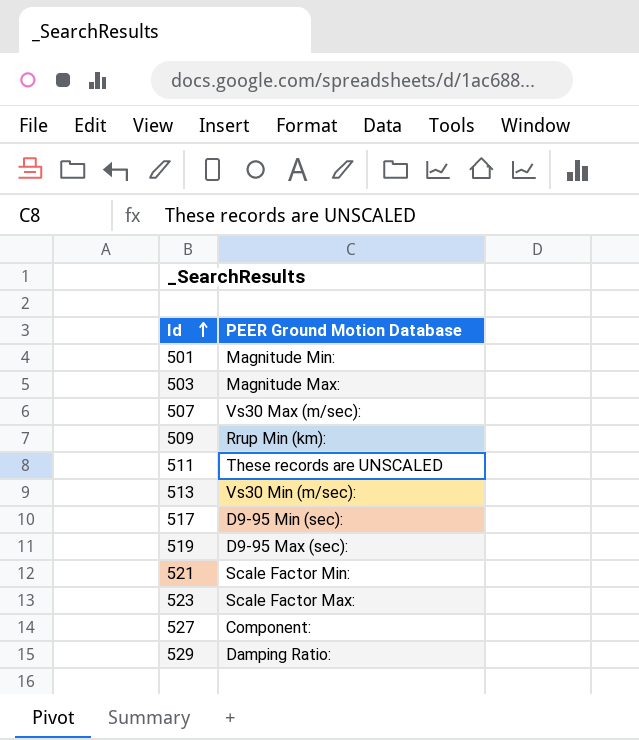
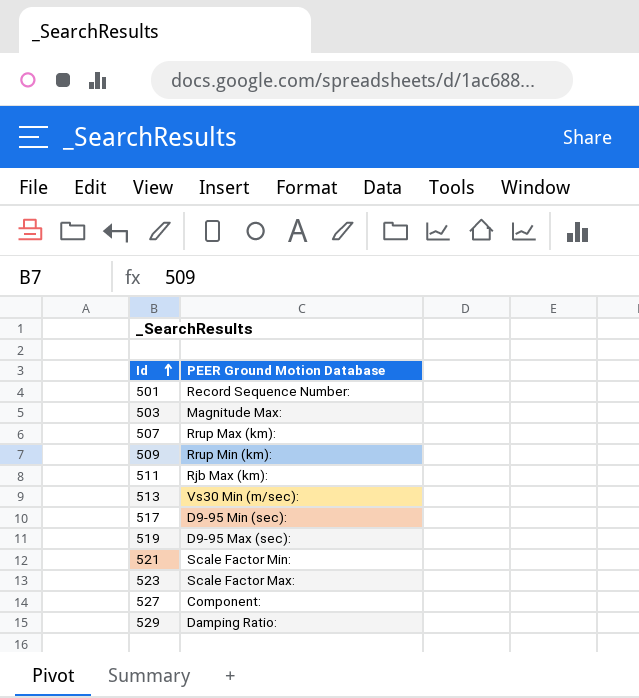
501 | PEER Ground Motion Database: Magnitude Min: -> Record Sequence Number:
507 | PEER Ground Motion Database: Vs30 Max (m/sec): -> Rrup Max (km):
511 | PEER Ground Motion Database: These records are UNSCALED -> Rjb Max (km):

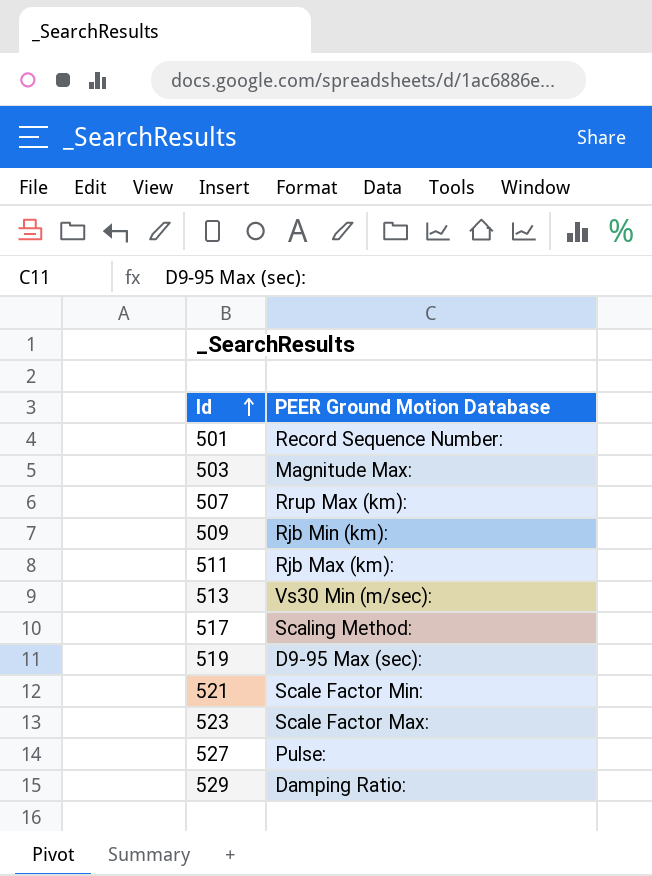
509 | PEER Ground Motion Database: Rrup Min (km): -> Rjb Min (km):
517 | PEER Ground Motion Database: D9-95 Min (sec): -> Scaling Method:
527 | PEER Ground Motion Database: Component: -> Pulse:

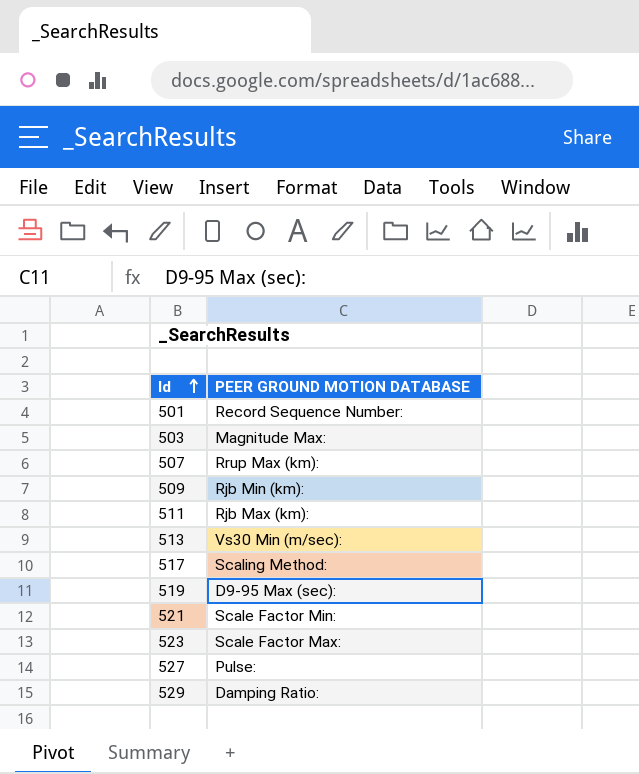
column name: PEER Ground Motion Database -> PEER GROUND MOTION DATABASE

